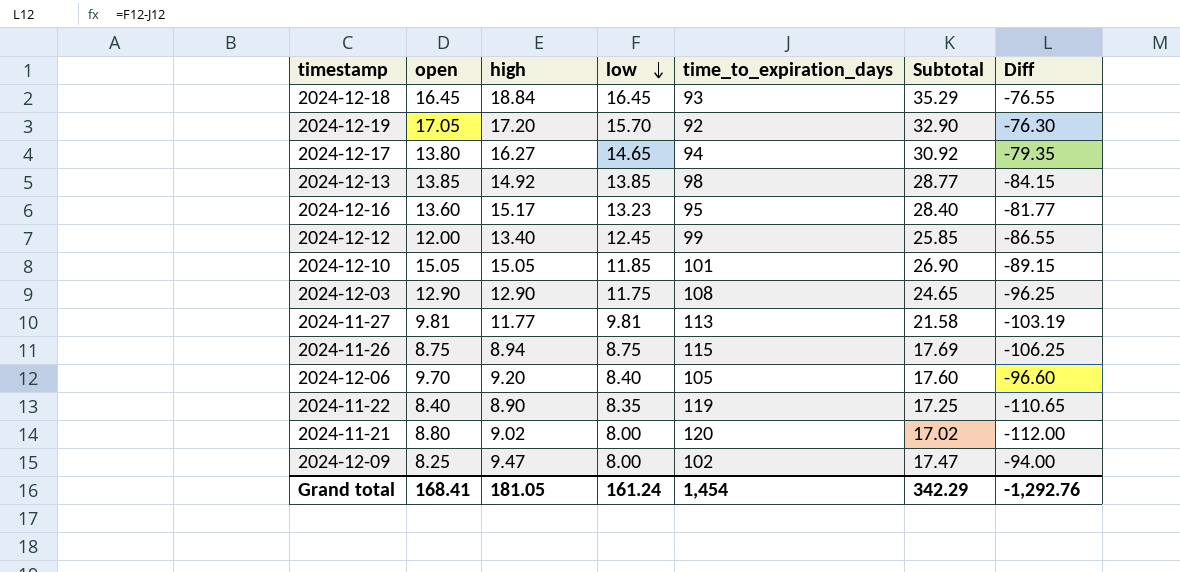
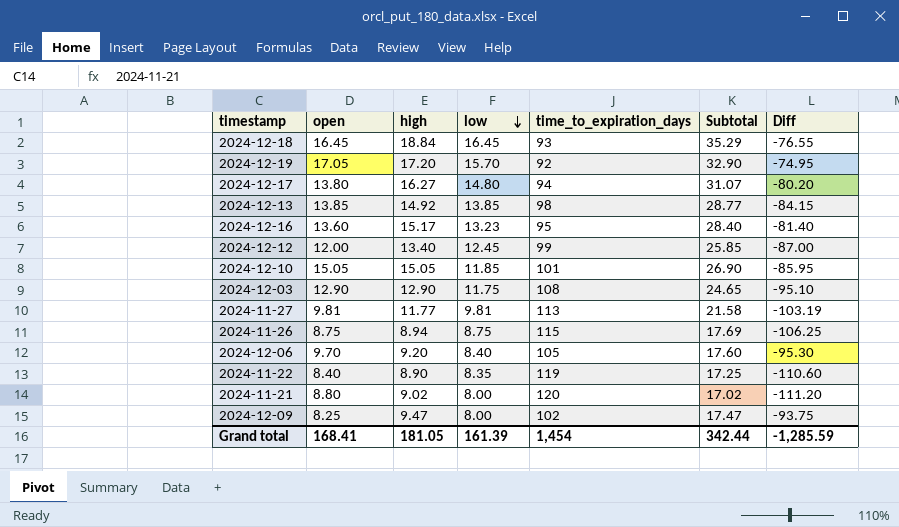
column Diff | formula: [low] - [time_to_expiration_days] -> [open] - [time_to_expiration_days]
2024-12-17 | low: 14.65 -> 14.80
2024-12-17 | Subtotal: 30.92 -> 31.07
Grand total | low: 161.24 -> 161.39
Grand total | Subtotal: 342.29 -> 342.44
Grand total | Diff: -1,292.76 -> -1,285.59

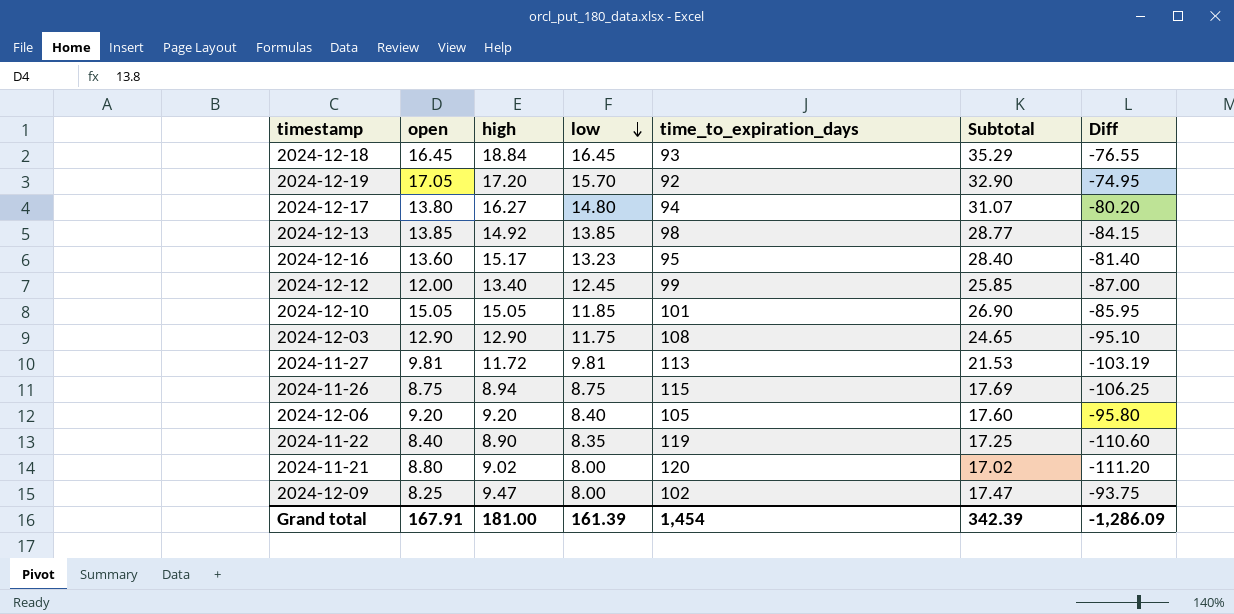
2024-11-27 | high: 11.77 -> 11.72
2024-11-27 | Subtotal: 21.58 -> 21.53
2024-12-06 | open: 9.70 -> 9.20
2024-12-06 | Diff: -95.30 -> -95.80
Grand total | open: 168.41 -> 167.91
Grand total | high: 181.05 -> 181.00
Grand total | Subtotal: 342.44 -> 342.39
Grand total | Diff: -1,285.59 -> -1,286.09

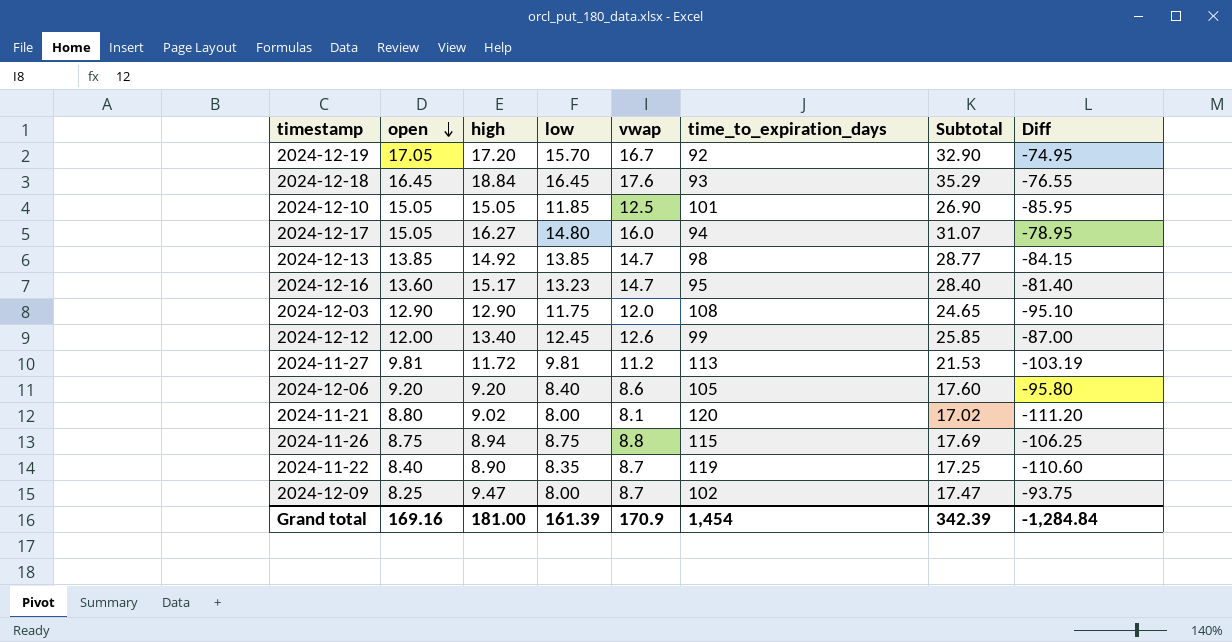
row order: low descending -> open descending
column vwap | position: none -> 5
2024-12-17 | open: 13.80 -> 15.05
2024-12-17 | Diff: -80.20 -> -78.95
Grand total | open: 167.91 -> 169.16
Grand total | Diff: -1,286.09 -> -1,284.84

